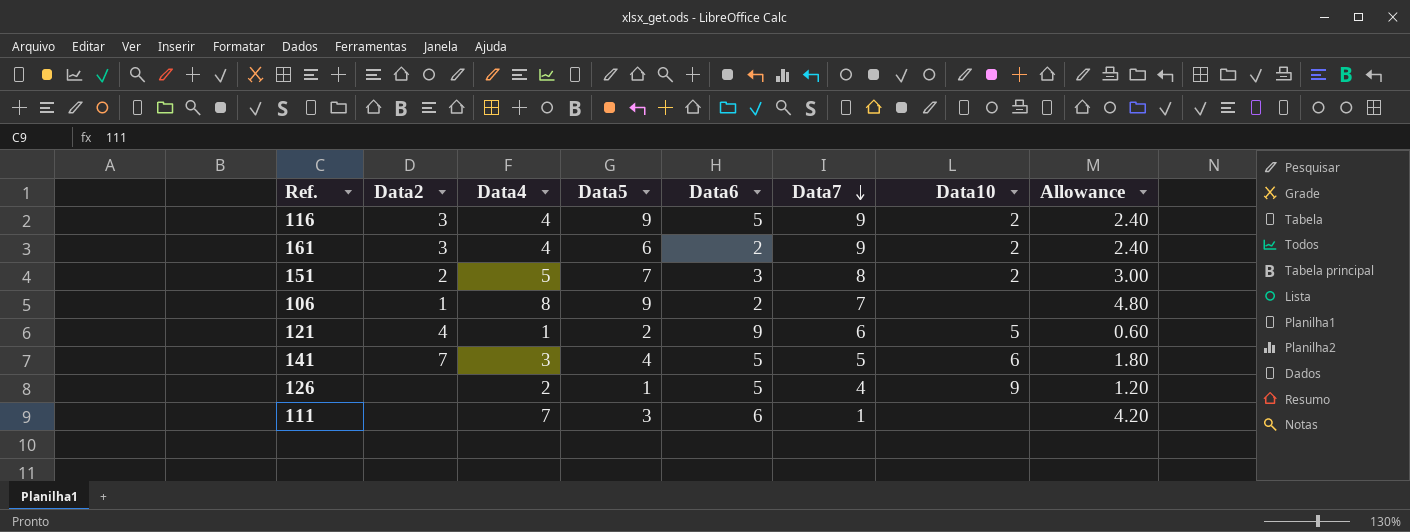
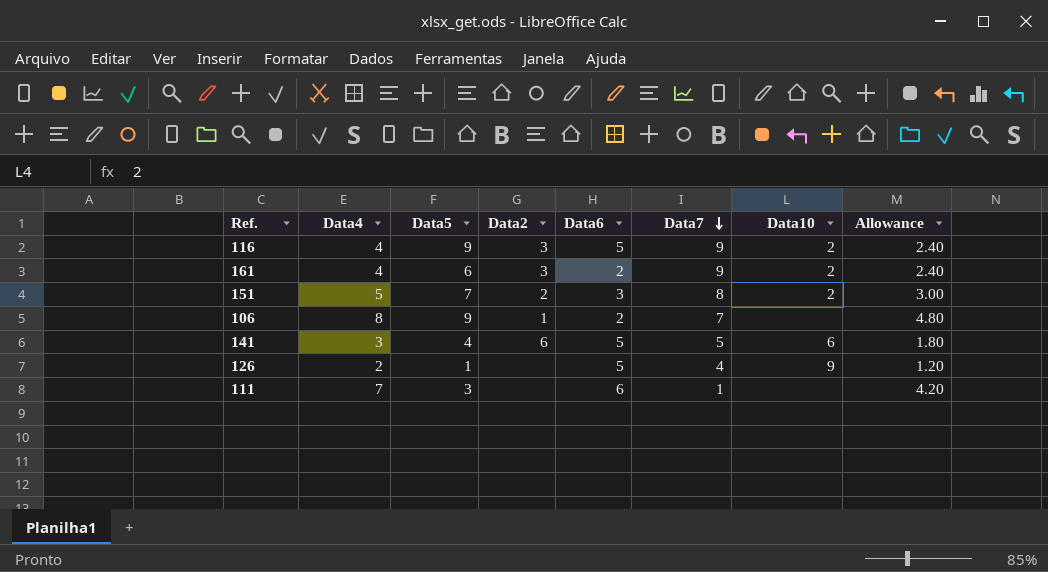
column Data2 | position: 2 -> 4
row 121: 4 | 1 | 2 | 9 | 6 | 5 | 0.60 -> none
141 | Data2: 7 -> 6

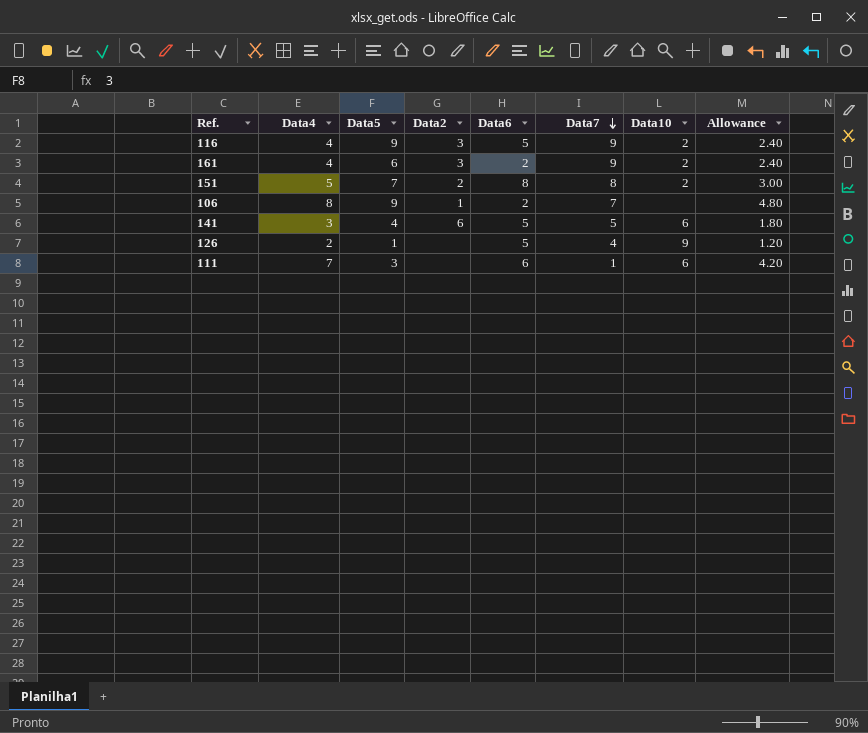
151 | Data6: 3 -> 8
111 | Data10: none -> 6

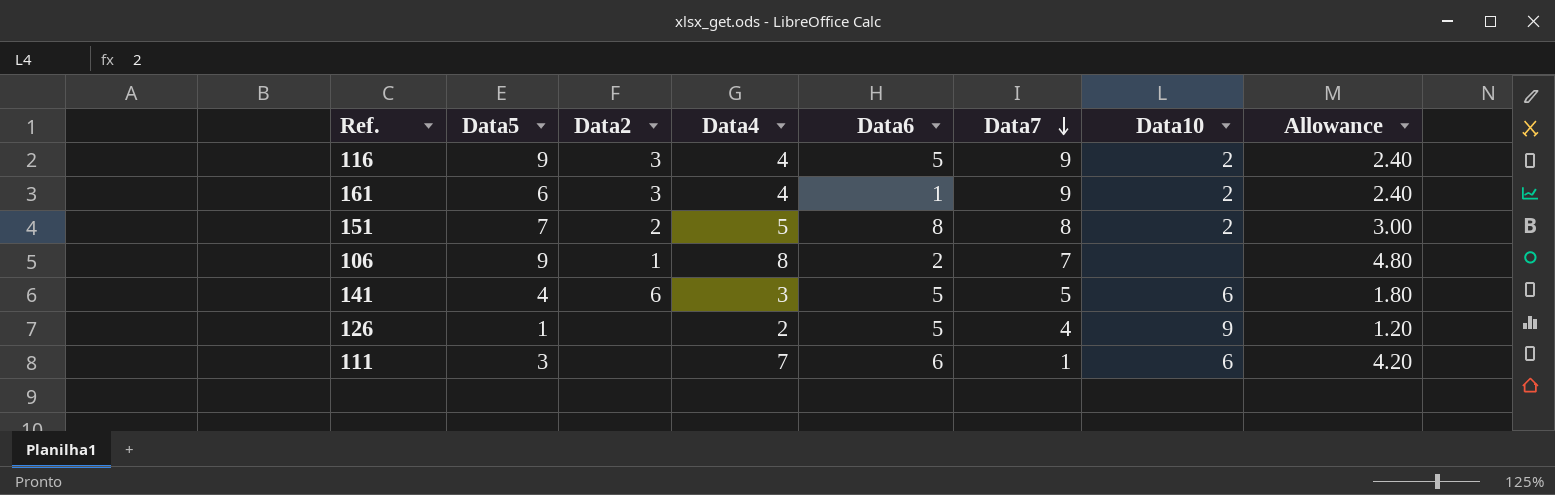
column Data4 | position: 2 -> 4
161 | Data6: 2 -> 1

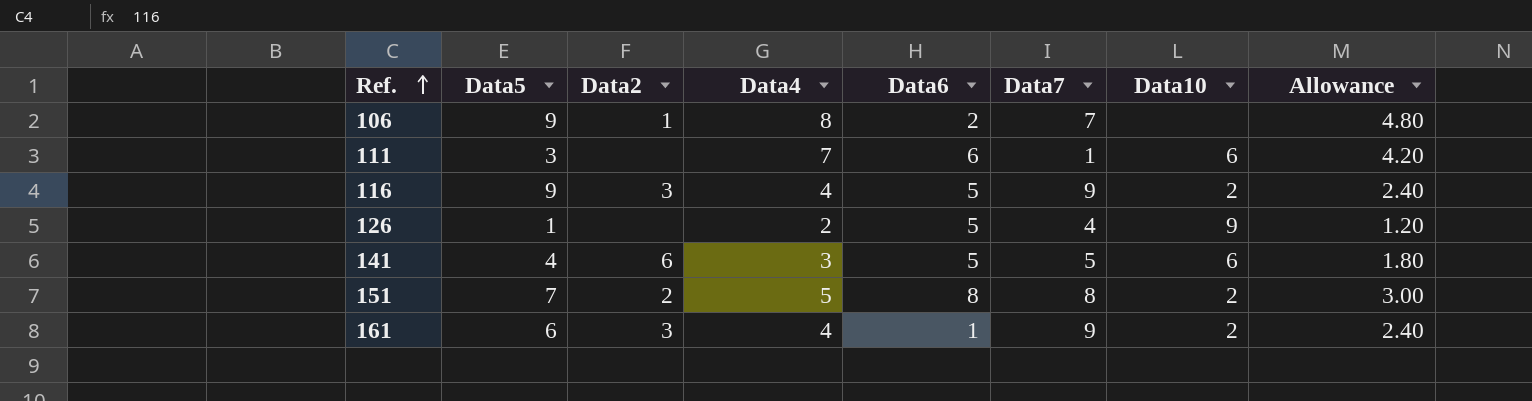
row order: Data7 descending -> Ref. ascending

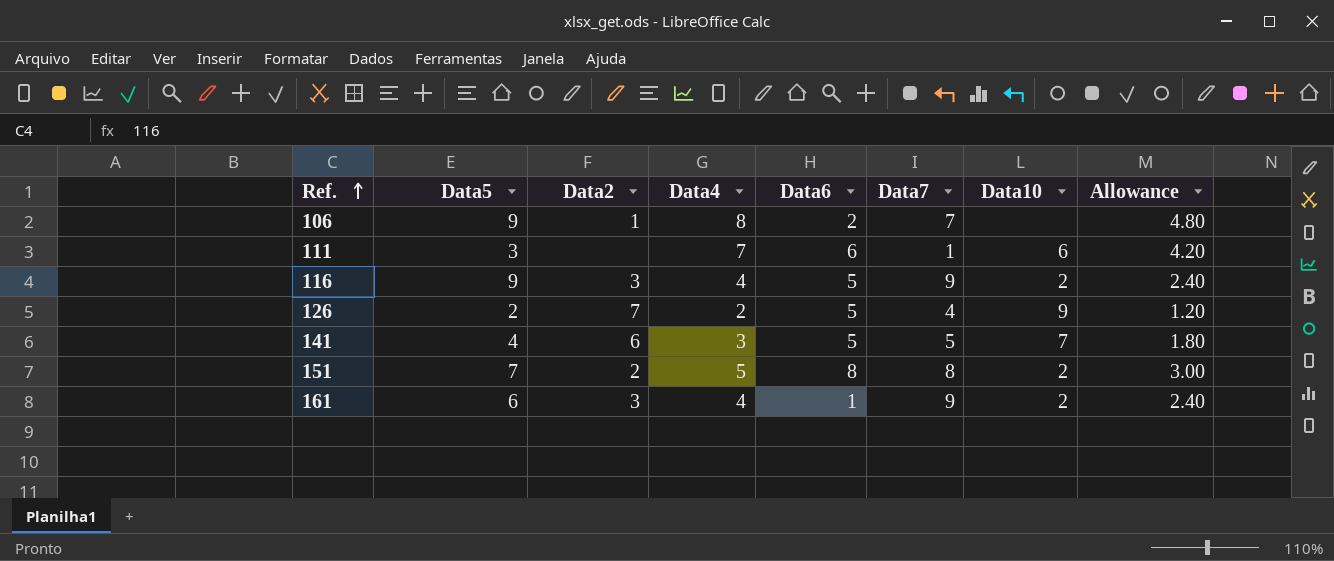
126 | Data5: 1 -> 2
126 | Data2: none -> 7
141 | Data10: 6 -> 7

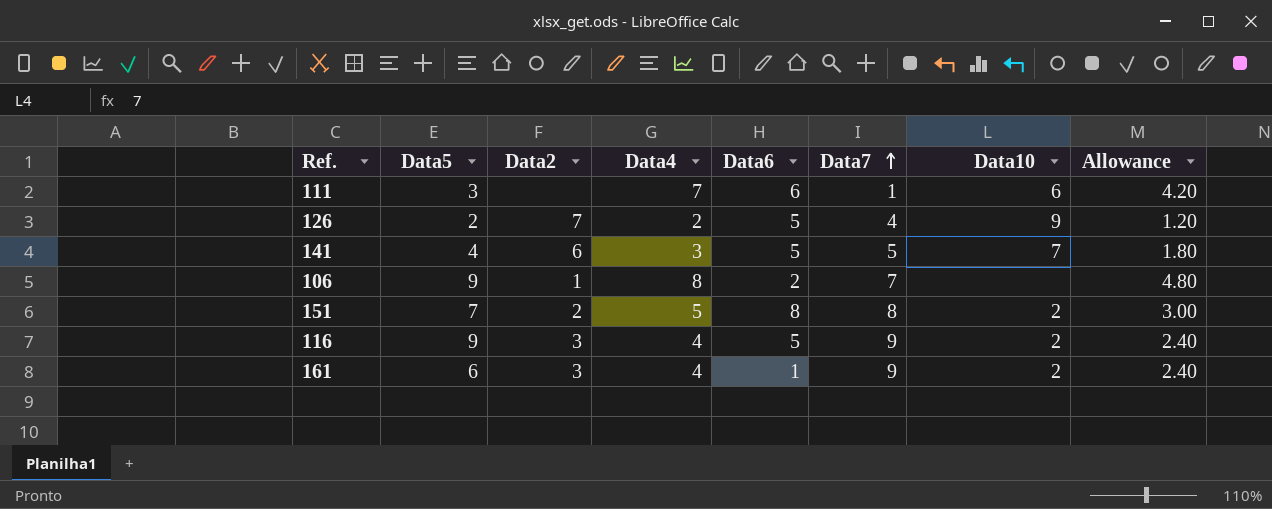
row order: Ref. ascending -> Data7 ascending

